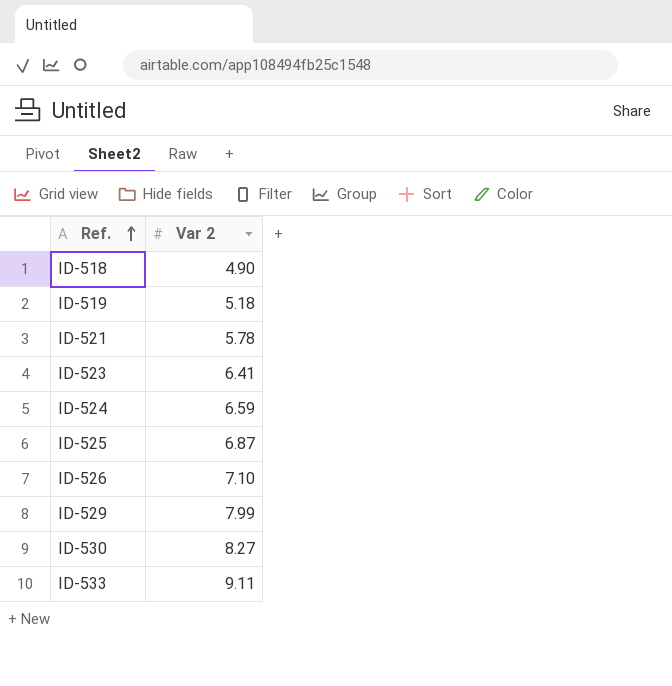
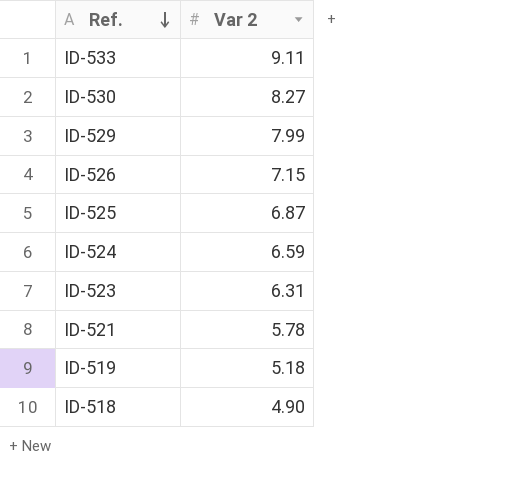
row order: Ref. ascending -> Ref. descending
ID-526 | Var 2: 7.10 -> 7.15
ID-523 | Var 2: 6.41 -> 6.31

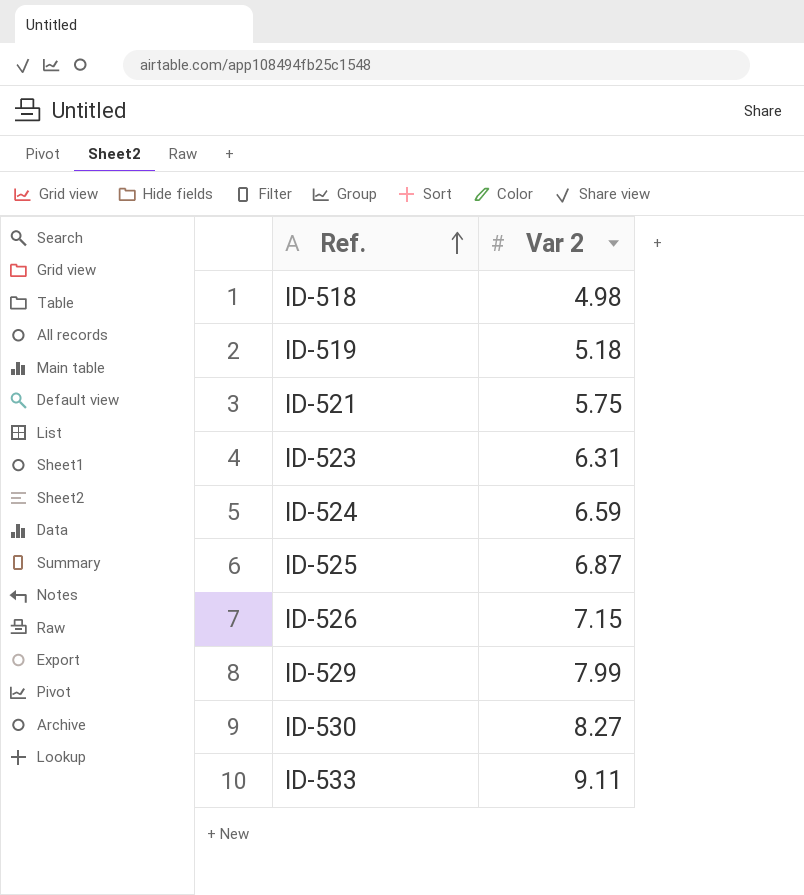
row order: Ref. descending -> Ref. ascending
ID-518 | Var 2: 4.90 -> 4.98
ID-521 | Var 2: 5.78 -> 5.75

